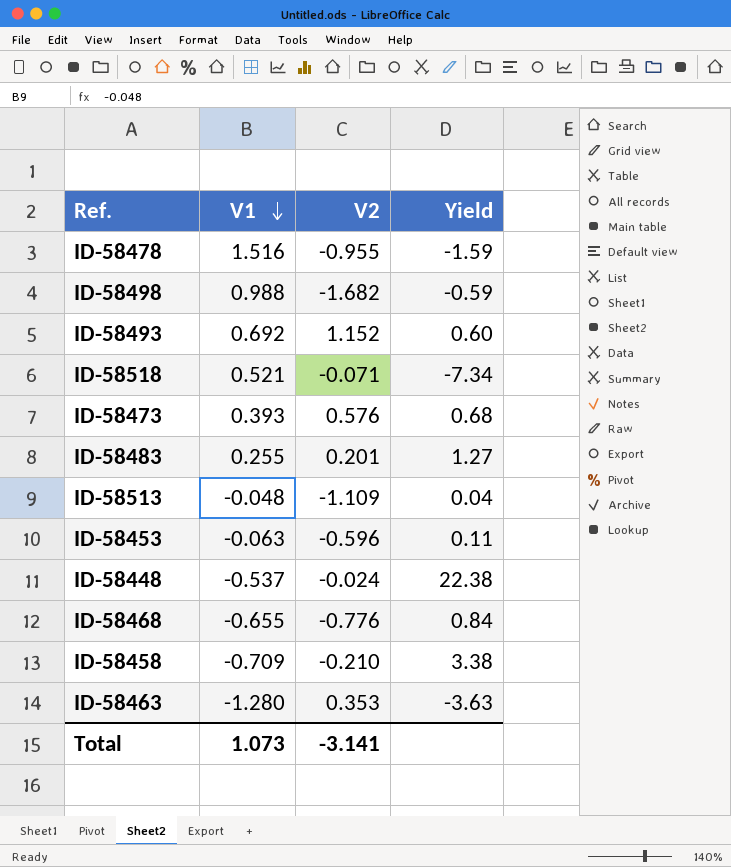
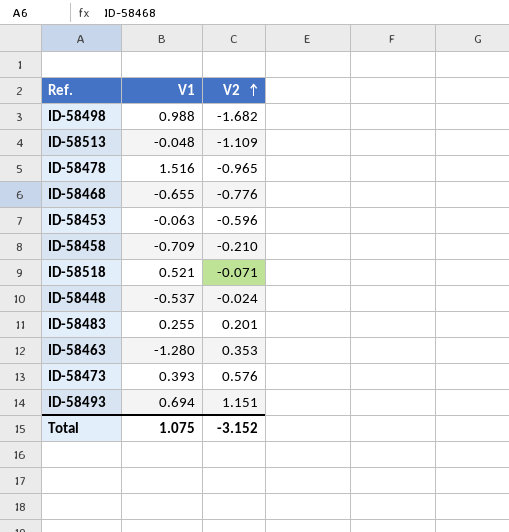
row order: V1 descending -> V2 ascending
column Yield | formula: [V1] / [V2] -> none
ID-58478 | V2: -0.955 -> -0.965
ID-58493 | V1: 0.692 -> 0.694
ID-58493 | V2: 1.152 -> 1.151
Total | V1: 1.073 -> 1.075
Total | V2: -3.141 -> -3.152

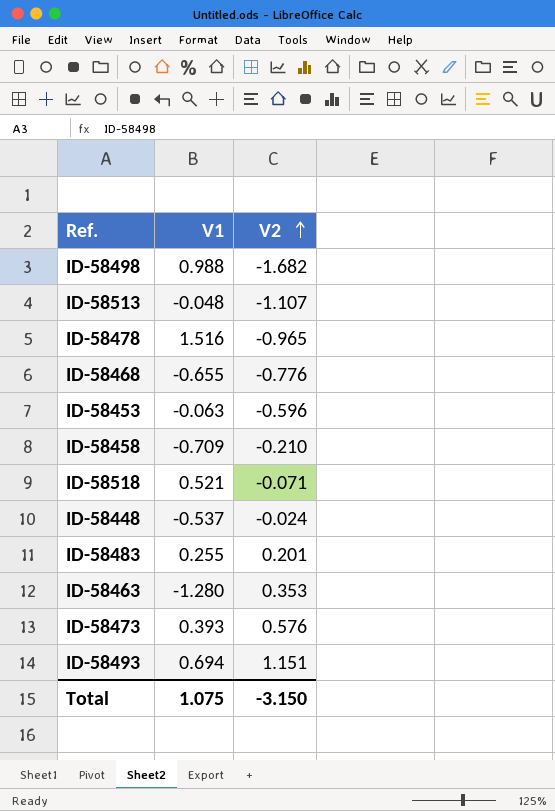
ID-58513 | V2: -1.109 -> -1.107
Total | V2: -3.152 -> -3.150

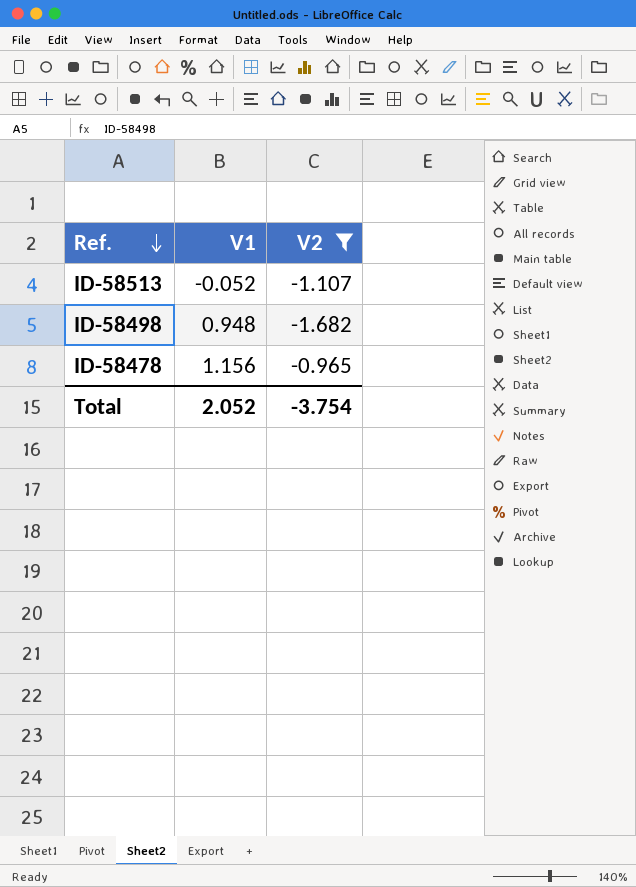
filter: none -> V2 <= -0.965
row order: V2 ascending -> Ref. descending
ID-58513 | V1: -0.048 -> -0.052
ID-58498 | V1: 0.988 -> 0.948
ID-58478 | V1: 1.516 -> 1.156
Total | V1: 1.075 -> 2.052
Total | V2: -3.150 -> -3.754

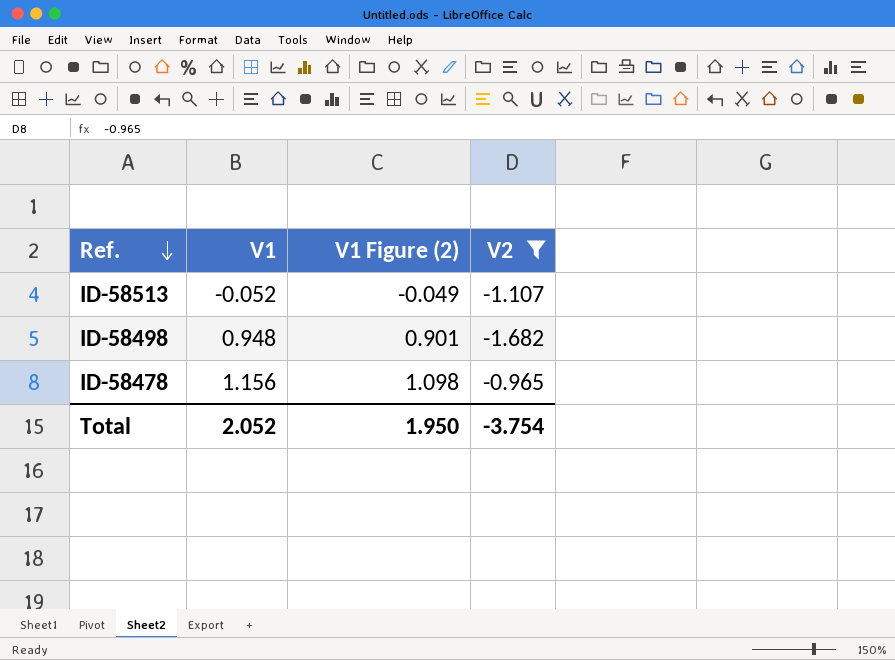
column V1 Figure (2) | formula: none -> [V1] * 0.95

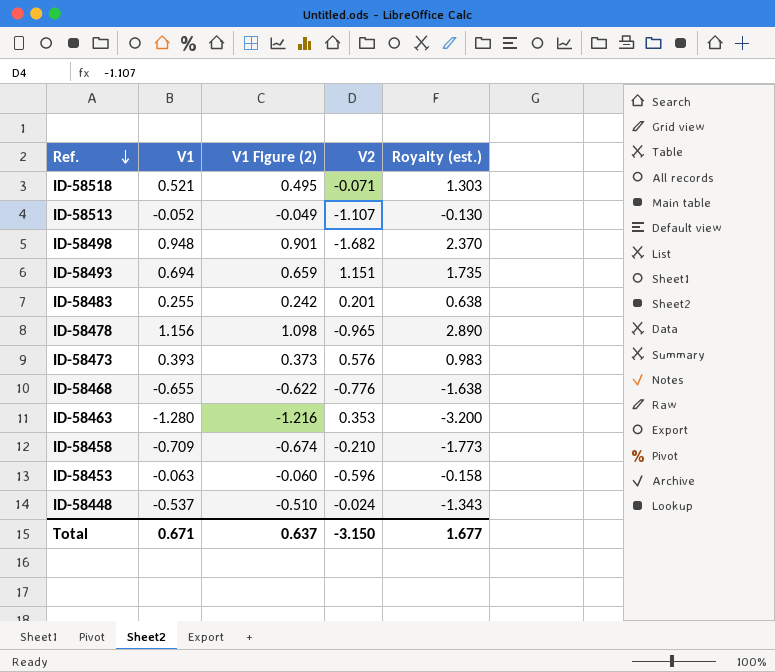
filter: V2 <= -0.965 -> none
column Royalty (est.) | formula: none -> [V1] * 2.5
Total | V1: 2.052 -> 0.671
Total | V1 Figure (2): 1.950 -> 0.637
Total | V2: -3.754 -> -3.150

